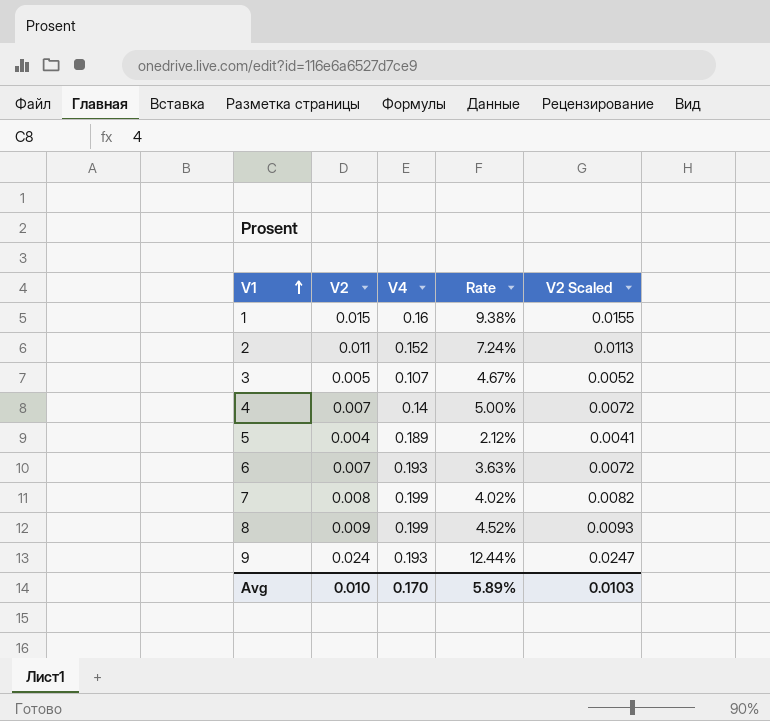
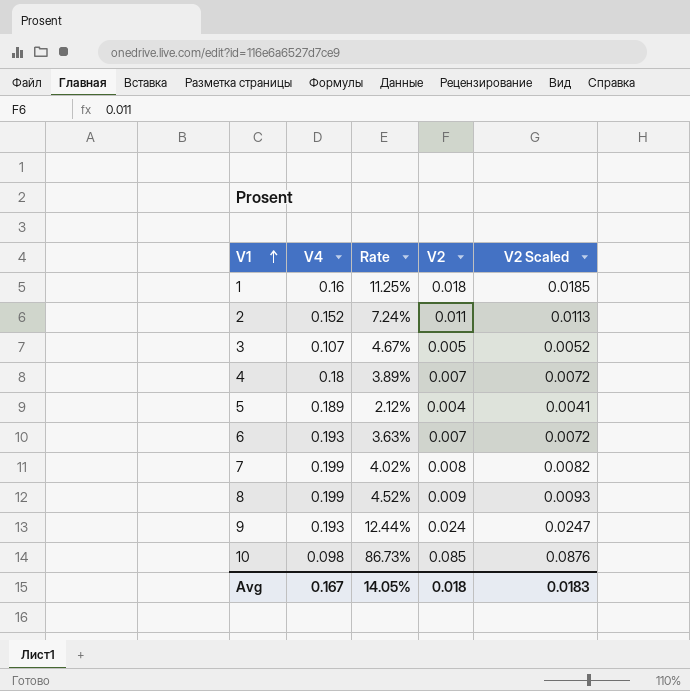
column V2 | position: 2 -> 4
1 | Rate: 9.38% -> 11.25%
1 | V2: 0.015 -> 0.018
1 | V2 Scaled: 0.0155 -> 0.0185
4 | V4: 0.14 -> 0.18
4 | Rate: 5.00% -> 3.89%
row 10: none -> 0.098 | 86.73% | 0.085 | 0.0876
Avg | V4: 0.170 -> 0.167
Avg | Rate: 5.89% -> 14.05%
Avg | V2: 0.010 -> 0.018
Avg | V2 Scaled: 0.0103 -> 0.0183

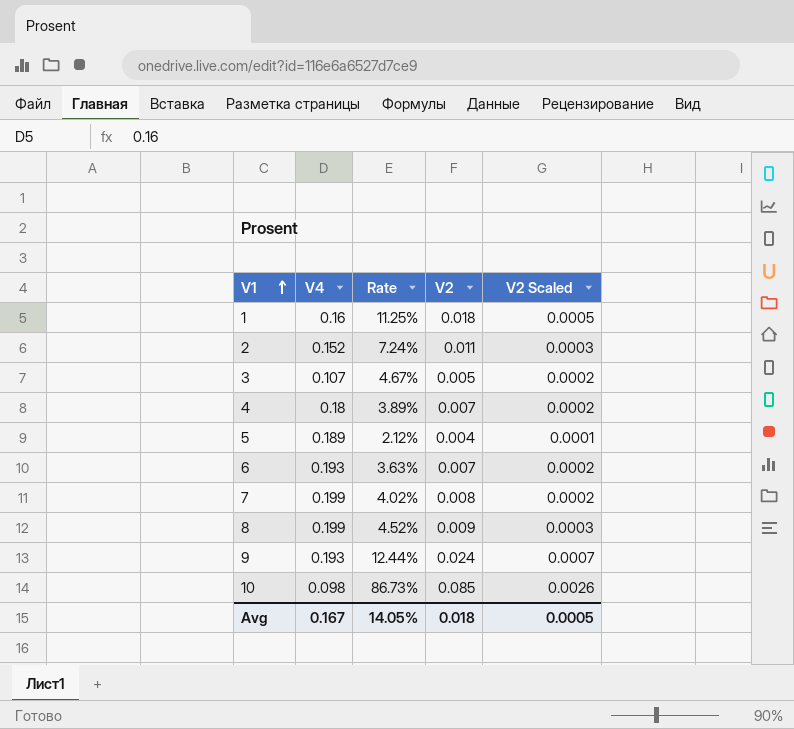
column V2 Scaled | formula: [V2] * 1.03 -> [V2] * 0.03
Avg | V2 Scaled: 0.0183 -> 0.0005

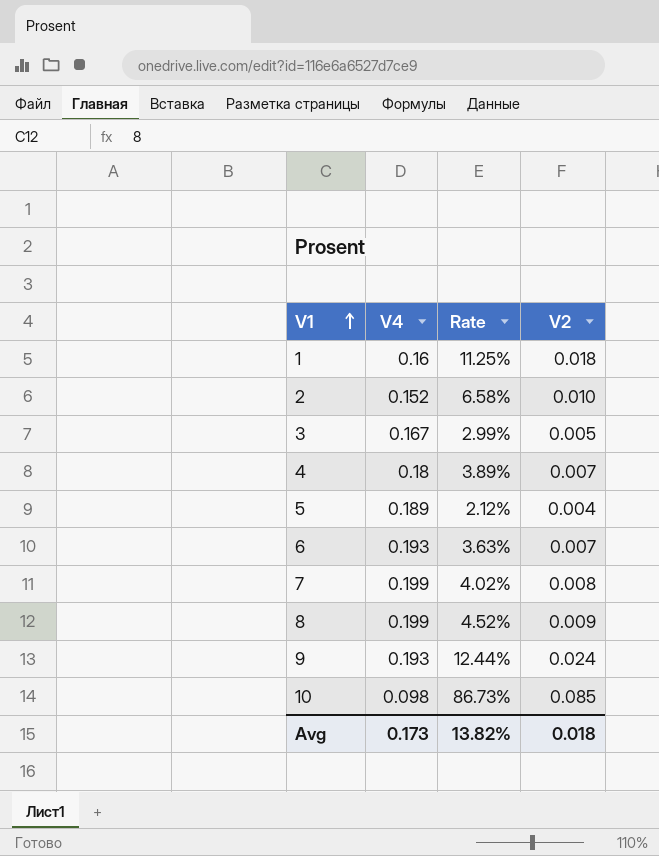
column V2 Scaled | formula: [V2] * 0.03 -> none
2 | Rate: 7.24% -> 6.58%
2 | V2: 0.011 -> 0.010
3 | V4: 0.107 -> 0.167
3 | Rate: 4.67% -> 2.99%
Avg | V4: 0.167 -> 0.173
Avg | Rate: 14.05% -> 13.82%

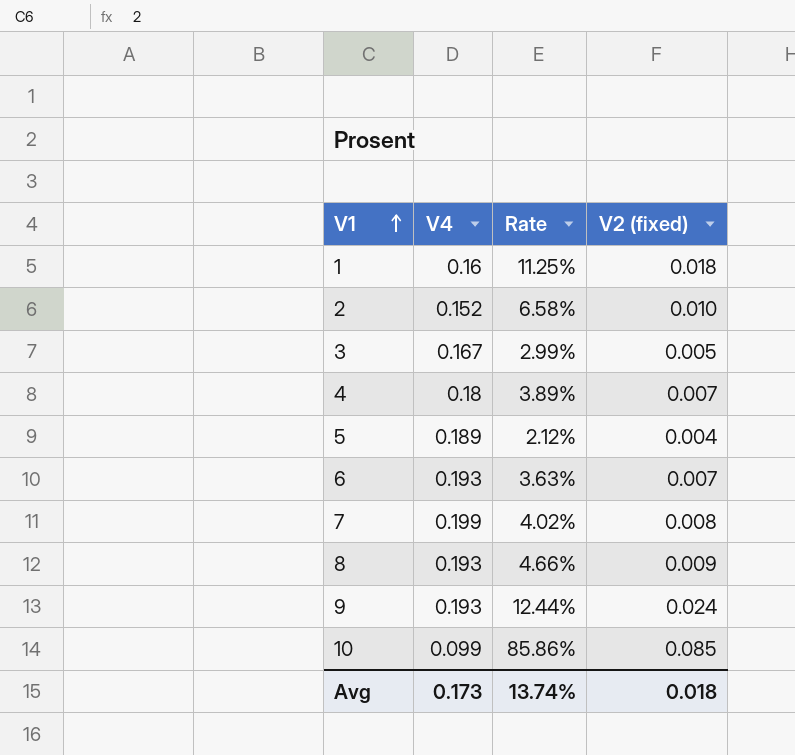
column name: V2 -> V2 (fixed)
8 | V4: 0.199 -> 0.193
8 | Rate: 4.52% -> 4.66%
10 | V4: 0.098 -> 0.099
10 | Rate: 86.73% -> 85.86%
Avg | Rate: 13.82% -> 13.74%

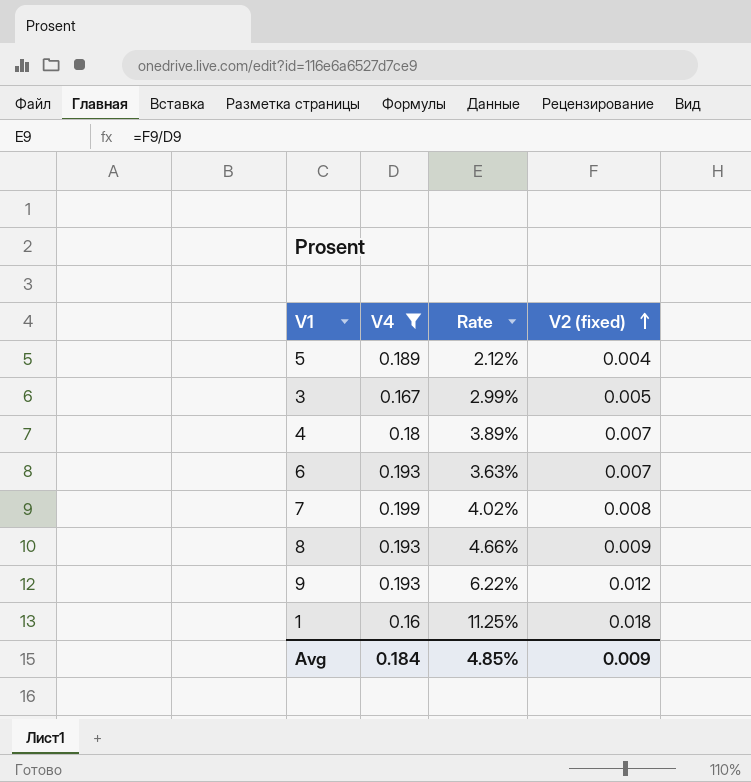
filter: none -> V4 >= 0.16
row order: V1 ascending -> V2 (fixed) ascending
9 | Rate: 12.44% -> 6.22%
9 | V2 (fixed): 0.024 -> 0.012
Avg | V4: 0.173 -> 0.184
Avg | Rate: 13.74% -> 4.85%
Avg | V2 (fixed): 0.018 -> 0.009

